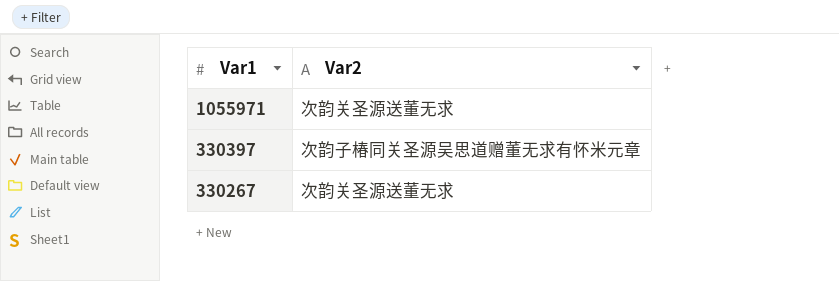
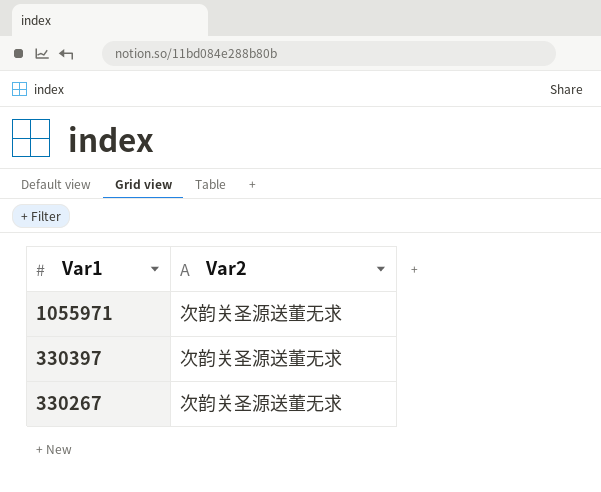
330397 | Var2: 次韵子椿同关圣源吴思道赠董无求有怀米元章 -> 次韵关圣源送董无求

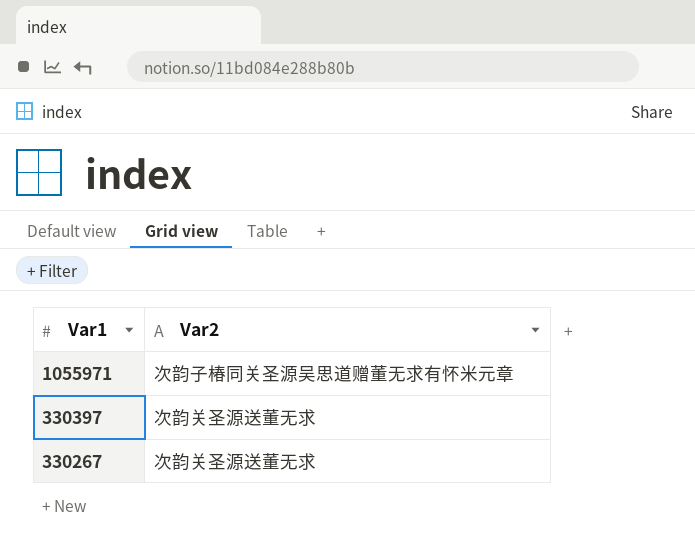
1055971 | Var2: 次韵关圣源送董无求 -> 次韵子椿同关圣源吴思道赠董无求有怀米元章

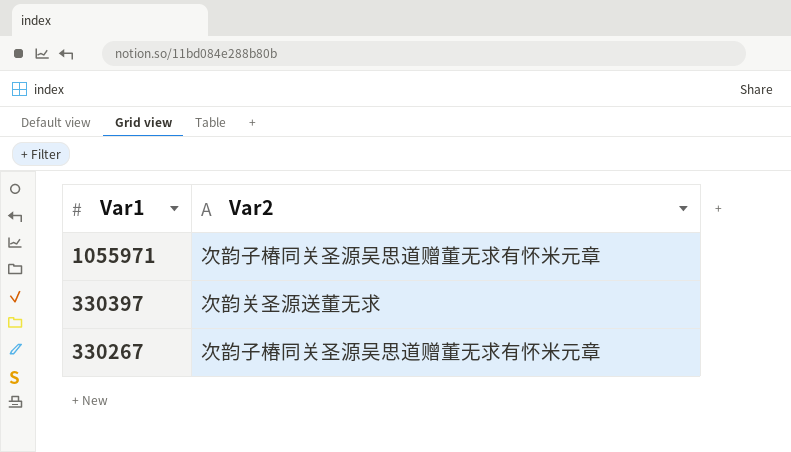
330267 | Var2: 次韵关圣源送董无求 -> 次韵子椿同关圣源吴思道赠董无求有怀米元章

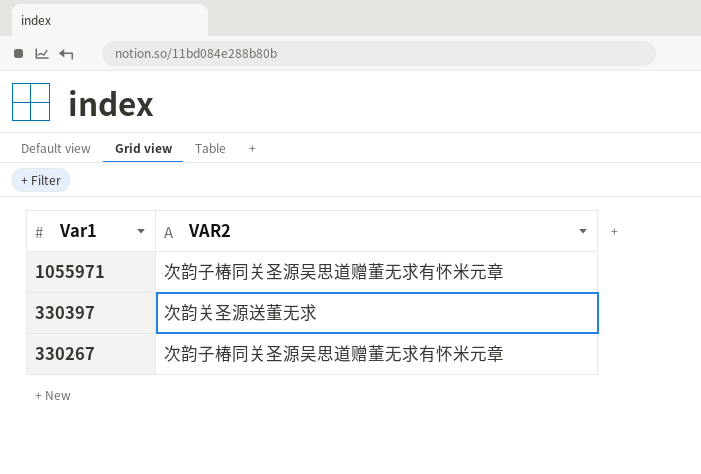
column name: Var2 -> VAR2

